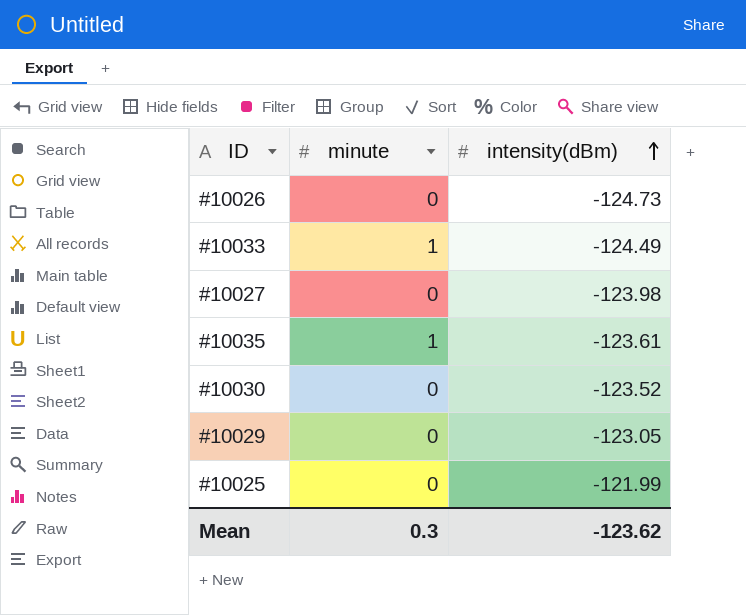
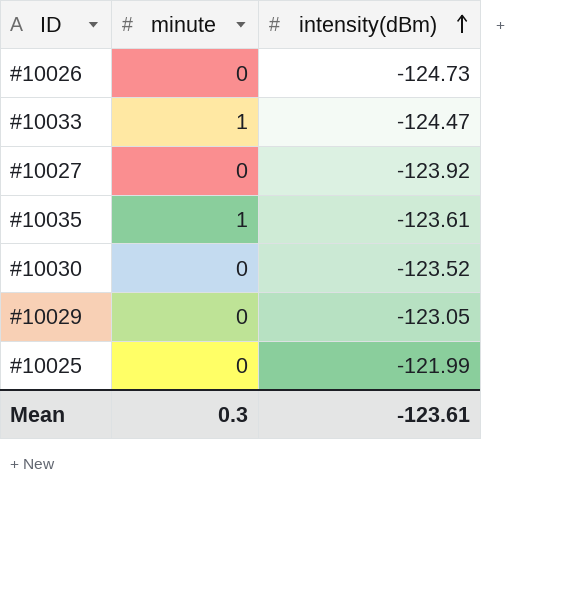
#10033 | intensity(dBm): -124.49 -> -124.47
#10027 | intensity(dBm): -123.98 -> -123.92
Mean | intensity(dBm): -123.62 -> -123.61

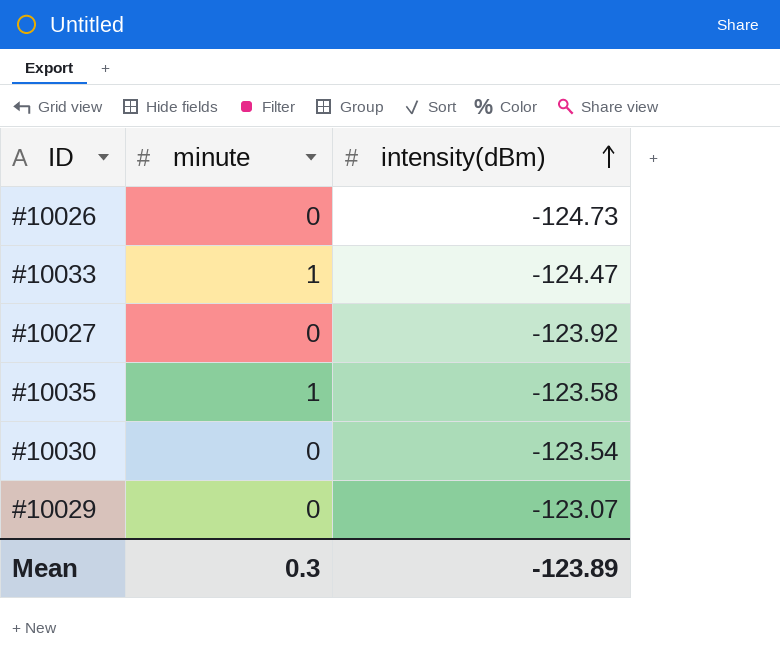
row #10025: 0 | -121.99 -> none
#10035 | intensity(dBm): -123.61 -> -123.58
#10030 | intensity(dBm): -123.52 -> -123.54
#10029 | intensity(dBm): -123.05 -> -123.07
Mean | intensity(dBm): -123.61 -> -123.89

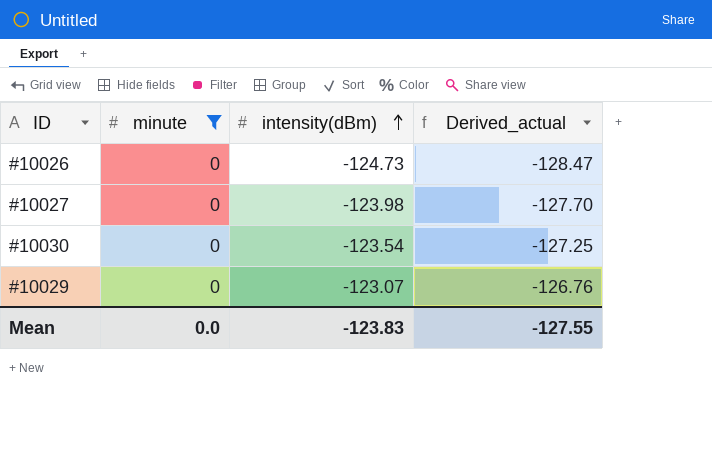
filter: none -> minute = 0
column Derived_actual | formula: none -> [intensity(dBm)] * 1.03
#10027 | intensity(dBm): -123.92 -> -123.98
Mean | minute: 0.3 -> 0.0
Mean | intensity(dBm): -123.89 -> -123.83

